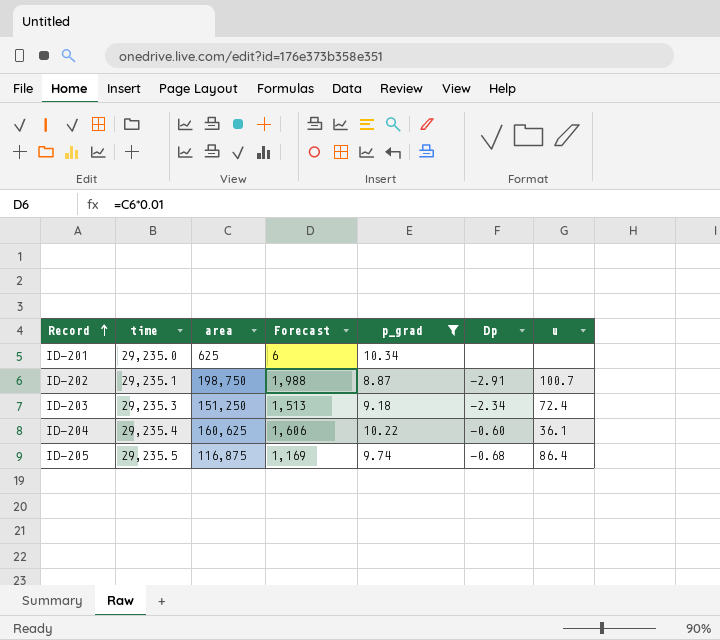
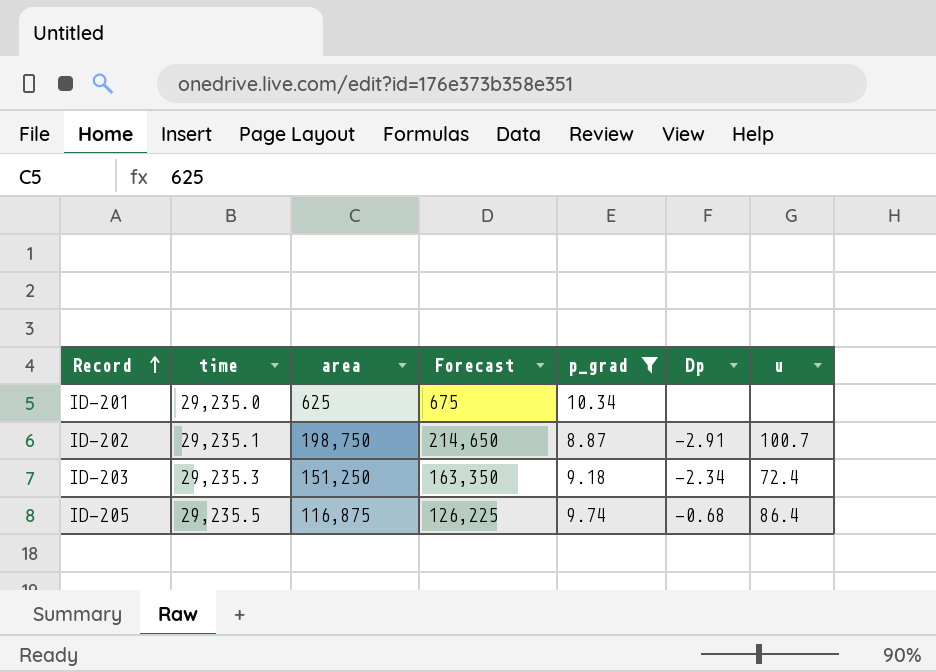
column Forecast | formula: [area] * 0.01 -> [area] * 1.08
row ID-204: 29,235.4 | 160,625 | 1,606 | 10.22 | -0.60 | 36.1 -> none

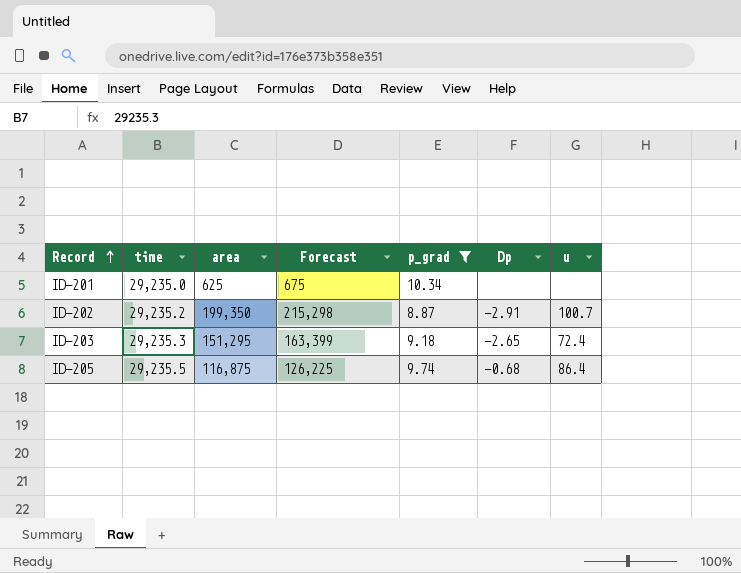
ID-202 | time: 29,235.1 -> 29,235.2
ID-202 | area: 198,750 -> 199,350
ID-202 | Forecast: 214,650 -> 215,298
ID-203 | area: 151,250 -> 151,295
ID-203 | Forecast: 163,350 -> 163,399
ID-203 | Dp: -2.34 -> -2.65

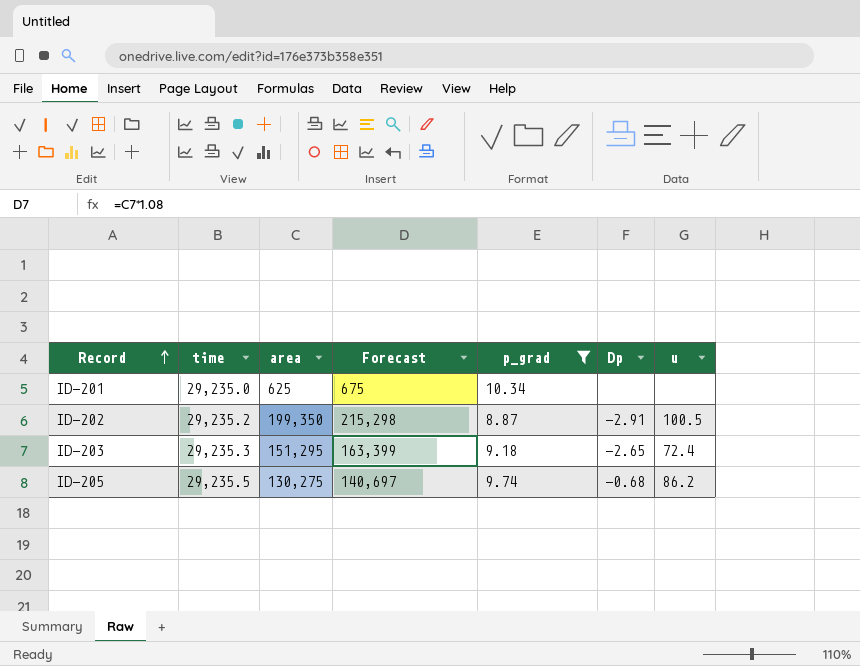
ID-202 | u: 100.7 -> 100.5
ID-205 | area: 116,875 -> 130,275
ID-205 | Forecast: 126,225 -> 140,697
ID-205 | u: 86.4 -> 86.2

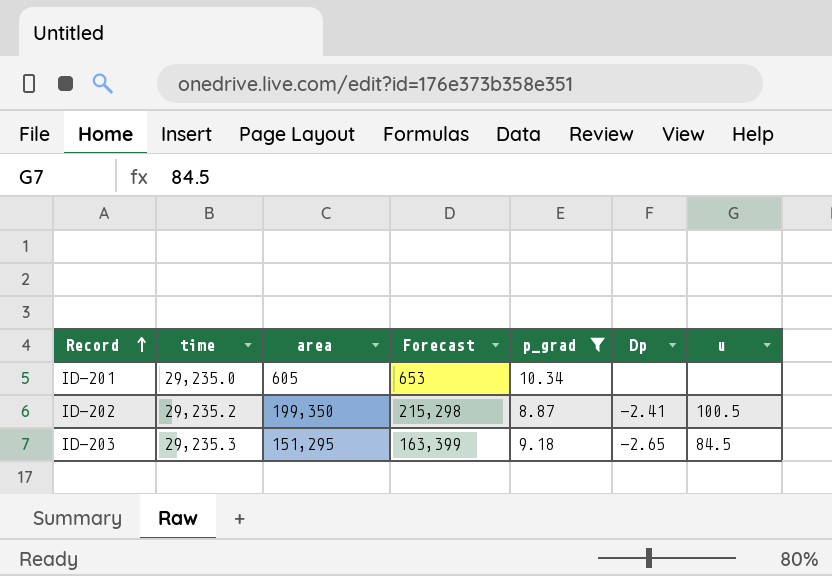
row ID-205: 29,235.5 | 130,275 | 140,697 | 9.74 | -0.68 | 86.2 -> none
ID-201 | area: 625 -> 605
ID-201 | Forecast: 675 -> 653
ID-202 | Dp: -2.91 -> -2.41
ID-203 | u: 72.4 -> 84.5

